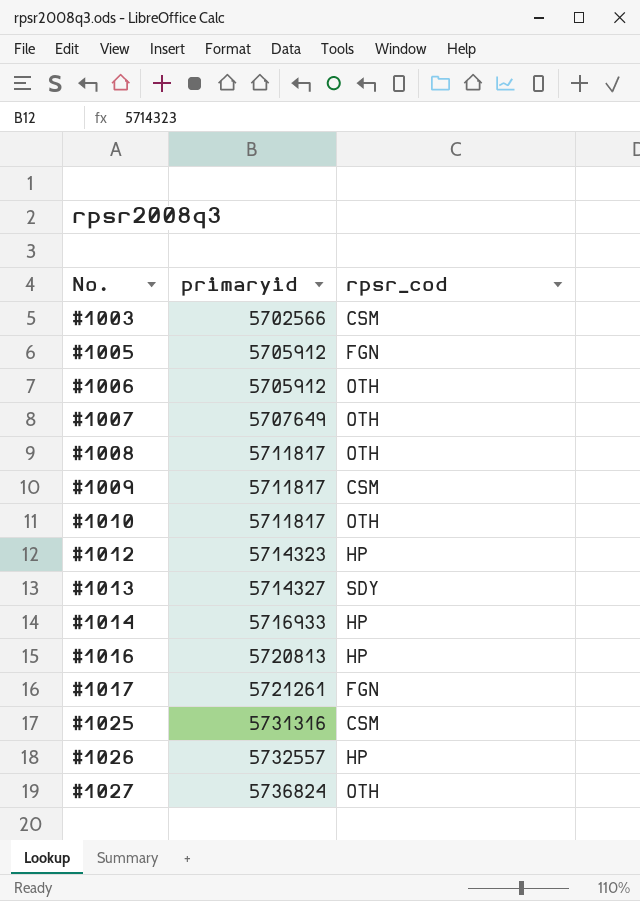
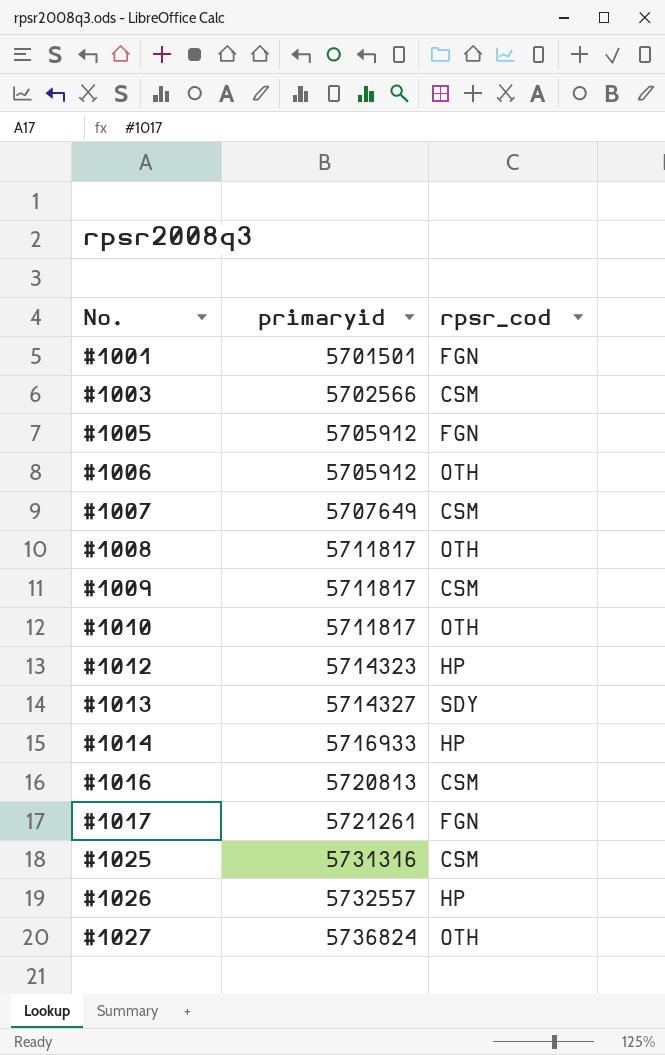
row #1001: none -> 5701501 | FGN
#1007 | rpsr_cod: OTH -> CSM
#1016 | rpsr_cod: HP -> CSM

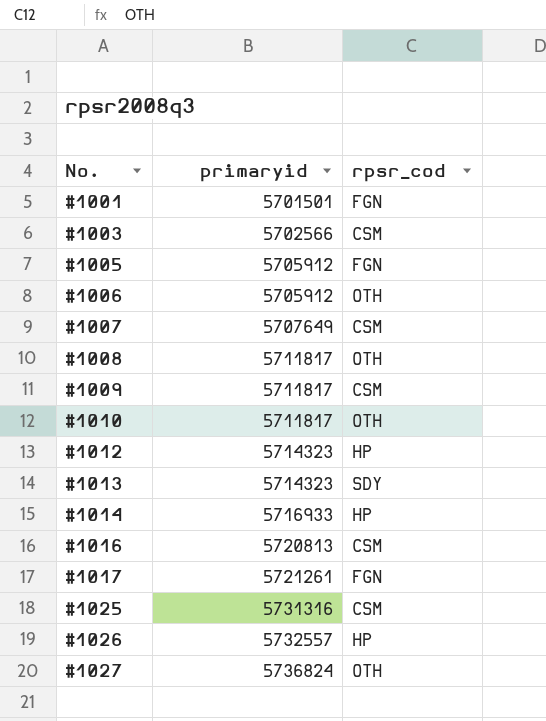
#1013 | primaryid: 5714327 -> 5714323

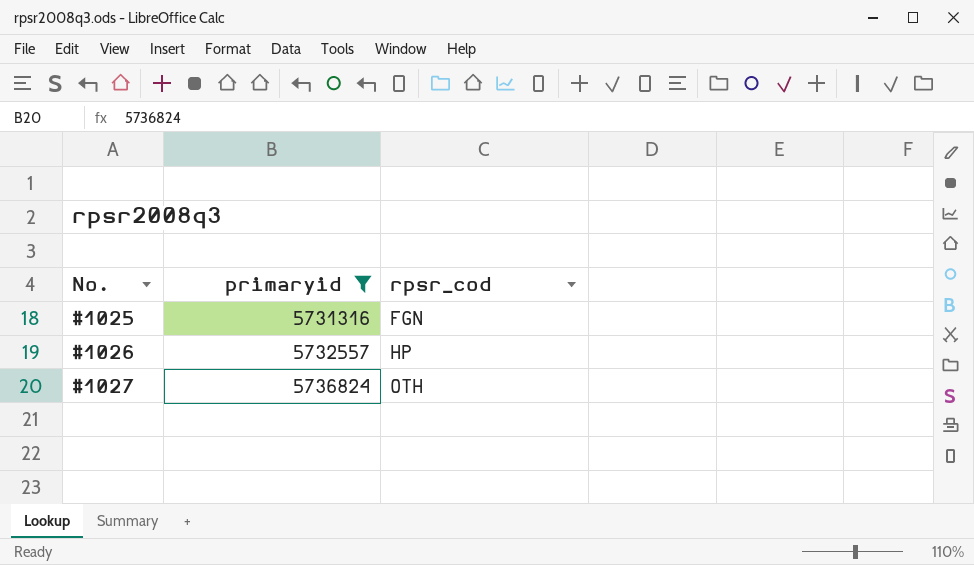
filter: none -> primaryid >= 5731316
#1025 | rpsr_cod: CSM -> FGN

